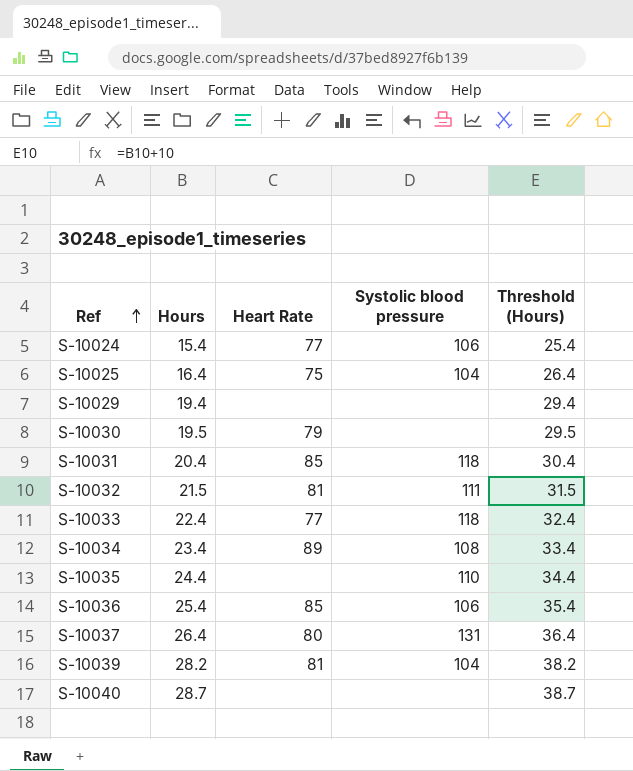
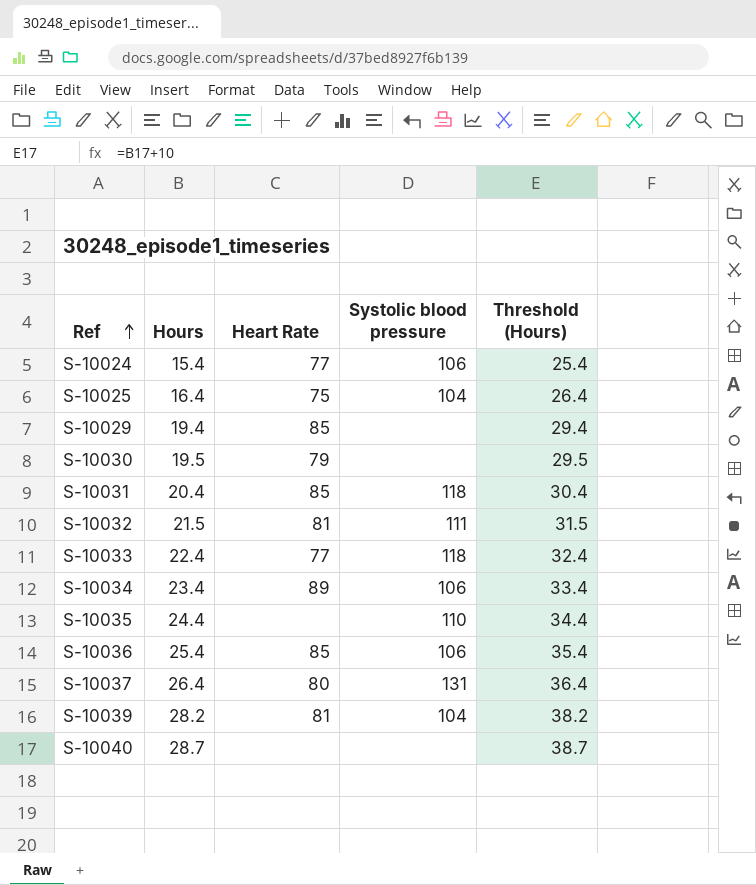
S-10029 | Heart Rate: none -> 85
S-10034 | Systolic blood pressure: 108 -> 106

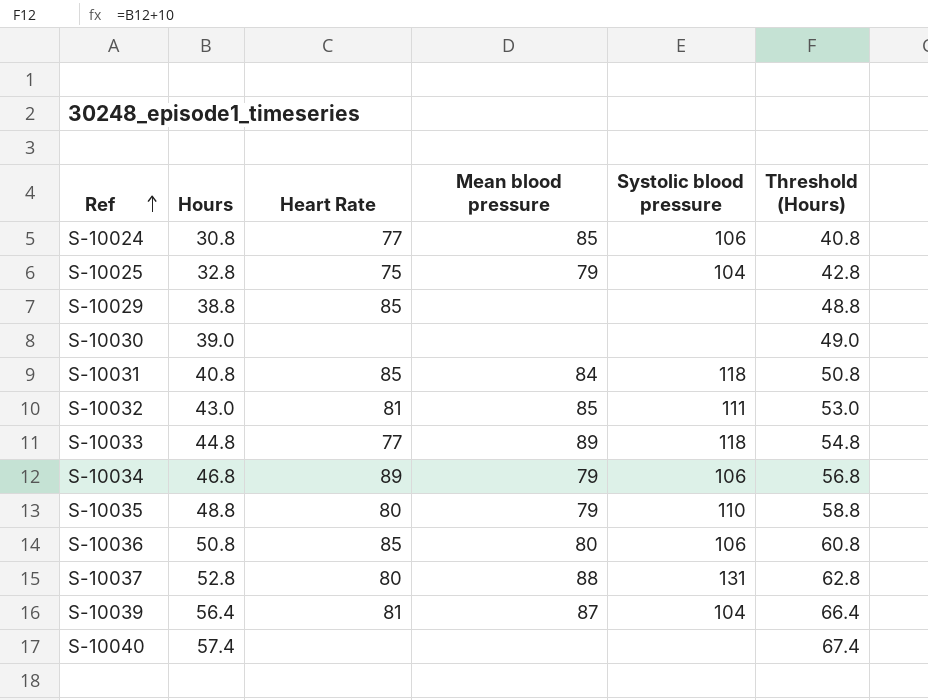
column Mean blood pressure | position: none -> 4
S-10024 | Hours: 15.4 -> 30.8
S-10024 | Threshold (Hours): 25.4 -> 40.8
S-10025 | Hours: 16.4 -> 32.8
S-10025 | Threshold (Hours): 26.4 -> 42.8
S-10029 | Hours: 19.4 -> 38.8
S-10029 | Threshold (Hours): 29.4 -> 48.8
S-10030 | Hours: 19.5 -> 39.0
S-10030 | Heart Rate: 79 -> none
S-10030 | Threshold (Hours): 29.5 -> 49.0
S-10031 | Hours: 20.4 -> 40.8
S-10031 | Threshold (Hours): 30.4 -> 50.8
S-10032 | Hours: 21.5 -> 43.0
S-10032 | Threshold (Hours): 31.5 -> 53.0
S-10033 | Hours: 22.4 -> 44.8
S-10033 | Threshold (Hours): 32.4 -> 54.8
S-10034 | Hours: 23.4 -> 46.8
S-10034 | Threshold (Hours): 33.4 -> 56.8
S-10035 | Hours: 24.4 -> 48.8
S-10035 | Heart Rate: none -> 80
S-10035 | Threshold (Hours): 34.4 -> 58.8
S-10036 | Hours: 25.4 -> 50.8
S-10036 | Threshold (Hours): 35.4 -> 60.8
S-10037 | Hours: 26.4 -> 52.8
S-10037 | Threshold (Hours): 36.4 -> 62.8
S-10039 | Hours: 28.2 -> 56.4
S-10039 | Threshold (Hours): 38.2 -> 66.4
S-10040 | Hours: 28.7 -> 57.4
S-10040 | Threshold (Hours): 38.7 -> 67.4

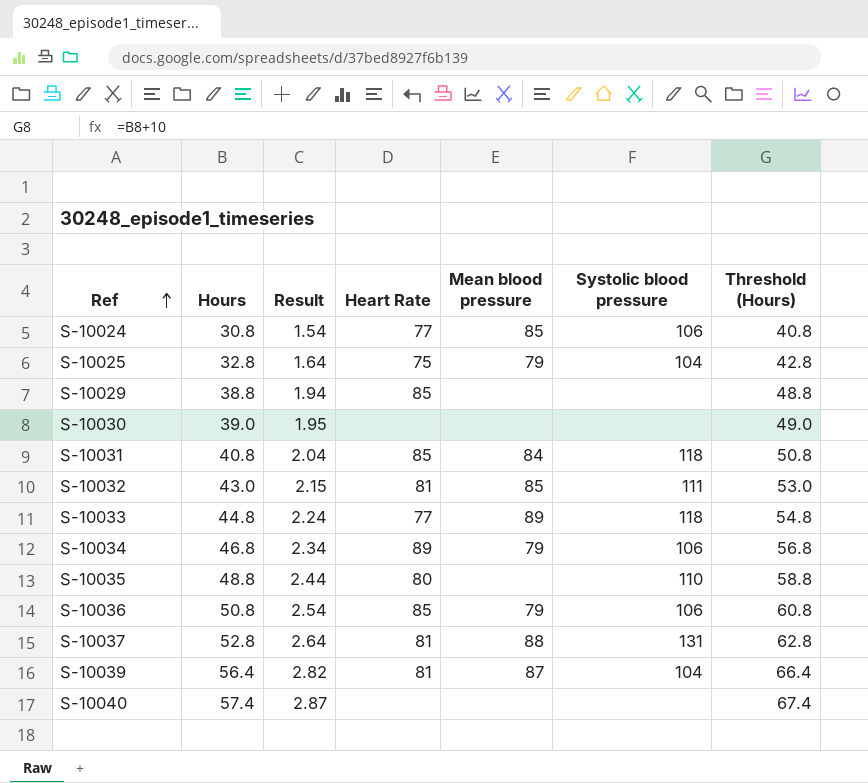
column Result | formula: none -> [Hours] * 0.05
S-10035 | Mean blood pressure: 79 -> none
S-10036 | Mean blood pressure: 80 -> 79
S-10037 | Heart Rate: 80 -> 81

